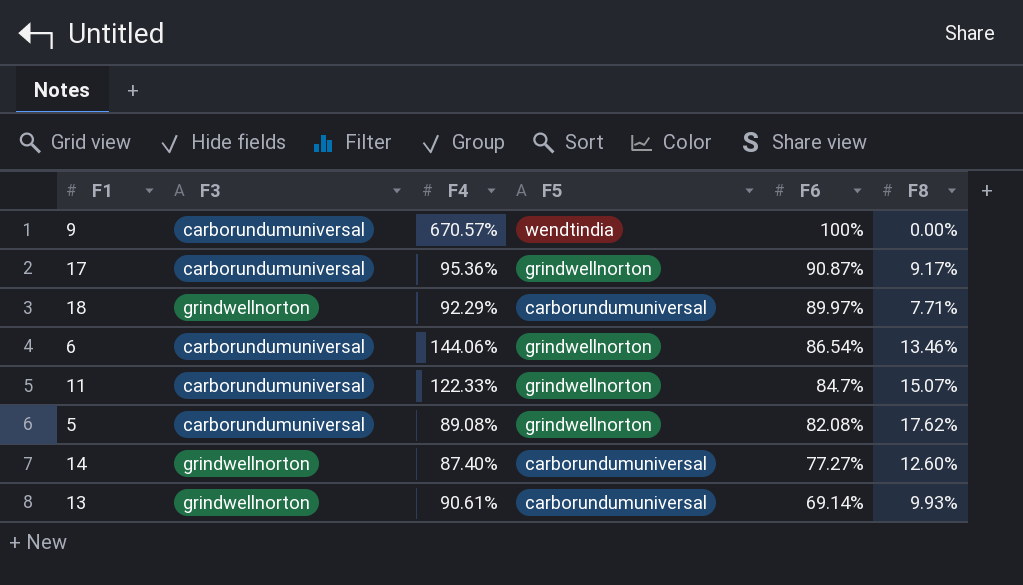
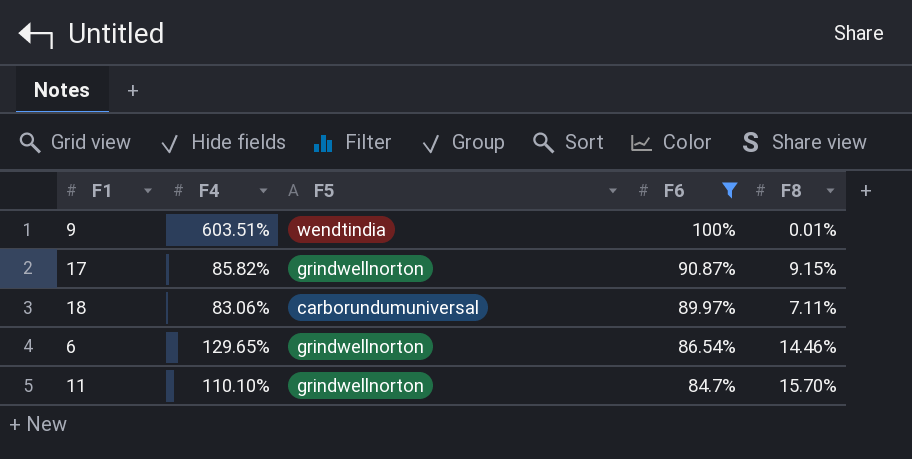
filter: none -> F6 >= 84.7%
column F3 | position: 2 -> none
9 | F4: 670.57% -> 603.51%
9 | F8: 0.00% -> 0.01%
17 | F4: 95.36% -> 85.82%
17 | F8: 9.17% -> 9.15%
18 | F4: 92.29% -> 83.06%
18 | F8: 7.71% -> 7.11%
6 | F4: 144.06% -> 129.65%
6 | F8: 13.46% -> 14.46%
11 | F4: 122.33% -> 110.10%
11 | F8: 15.07% -> 15.70%

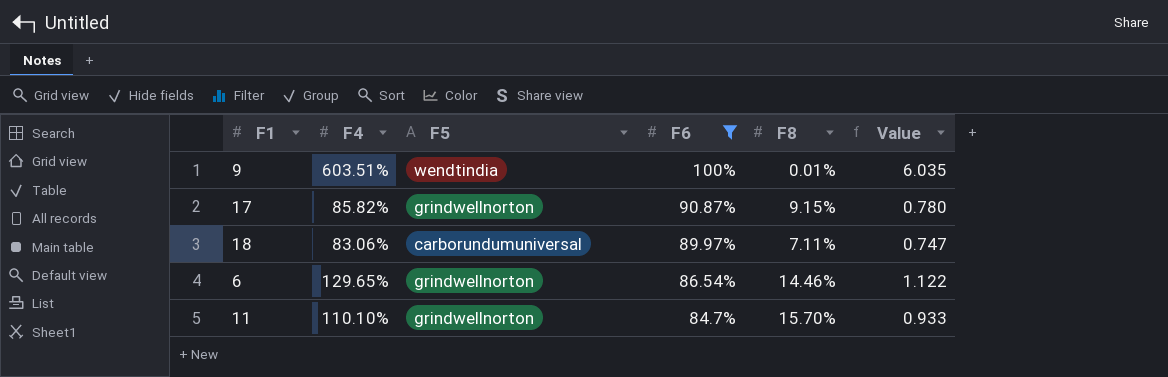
column Value | formula: none -> [F4] * [F6]

